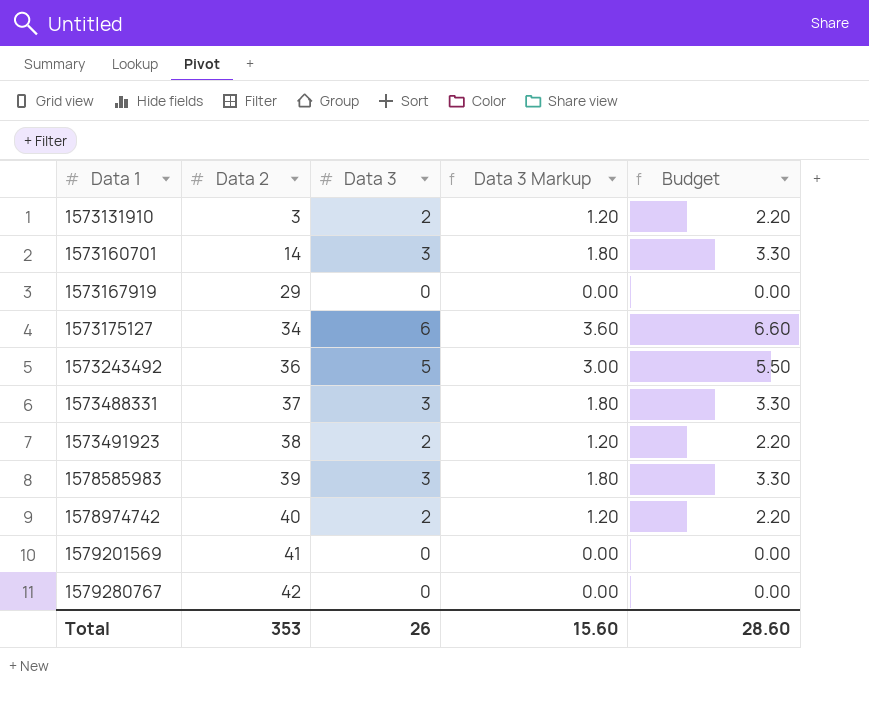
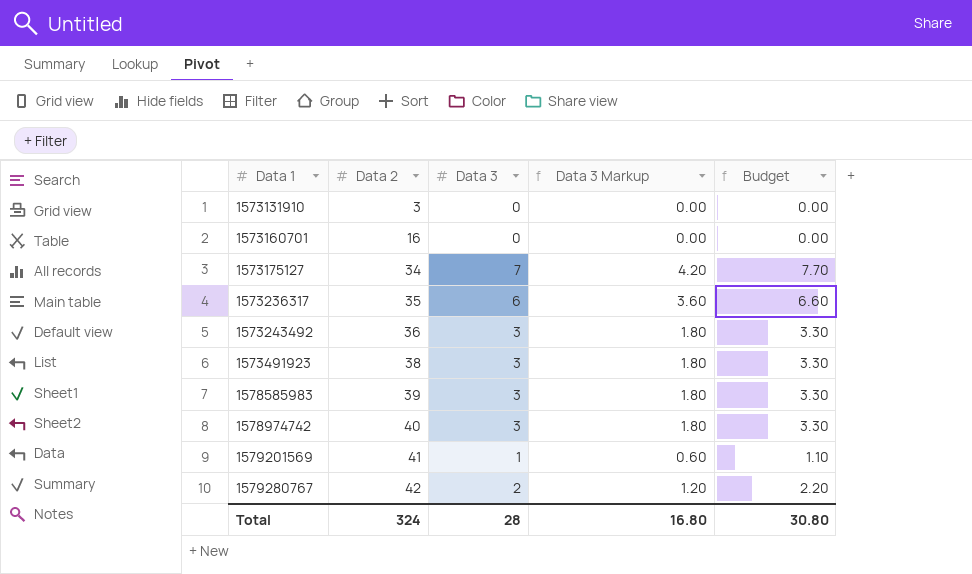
row 1573167919: 29 | 0 | 0.00 | 0.00 -> none
row 1573488331: 37 | 3 | 1.80 | 3.30 -> none
1573131910 | Data 3: 2 -> 0
1573131910 | Data 3 Markup: 1.20 -> 0.00
1573131910 | Budget: 2.20 -> 0.00
1573160701 | Data 2: 14 -> 16
1573160701 | Data 3: 3 -> 0
1573160701 | Data 3 Markup: 1.80 -> 0.00
1573160701 | Budget: 3.30 -> 0.00
1573175127 | Data 3: 6 -> 7
1573175127 | Data 3 Markup: 3.60 -> 4.20
1573175127 | Budget: 6.60 -> 7.70
row 1573236317: none -> 35 | 6 | 3.60 | 6.60
1573243492 | Data 3: 5 -> 3
1573243492 | Data 3 Markup: 3.00 -> 1.80
1573243492 | Budget: 5.50 -> 3.30
1573491923 | Data 3: 2 -> 3
1573491923 | Data 3 Markup: 1.20 -> 1.80
1573491923 | Budget: 2.20 -> 3.30
1578974742 | Data 3: 2 -> 3
1578974742 | Data 3 Markup: 1.20 -> 1.80
1578974742 | Budget: 2.20 -> 3.30
1579201569 | Data 3: 0 -> 1
1579201569 | Data 3 Markup: 0.00 -> 0.60
1579201569 | Budget: 0.00 -> 1.10
1579280767 | Data 3: 0 -> 2
1579280767 | Data 3 Markup: 0.00 -> 1.20
1579280767 | Budget: 0.00 -> 2.20
Total | Data 2: 353 -> 324
Total | Data 3: 26 -> 28
Total | Data 3 Markup: 15.60 -> 16.80
Total | Budget: 28.60 -> 30.80

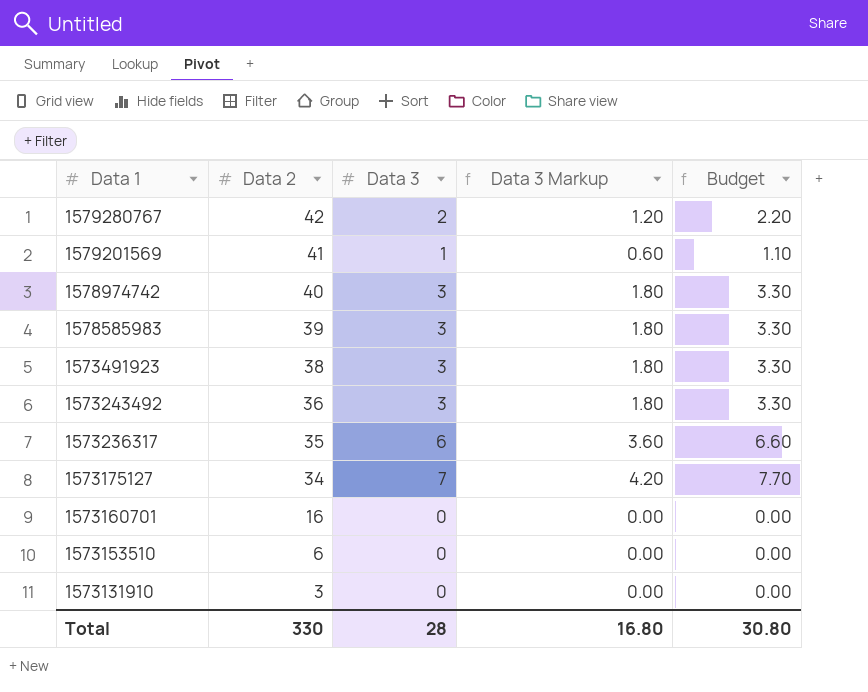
row order: Data 1 ascending -> Data 1 descending
row 1573153510: none -> 6 | 0 | 0.00 | 0.00
Total | Data 2: 324 -> 330

